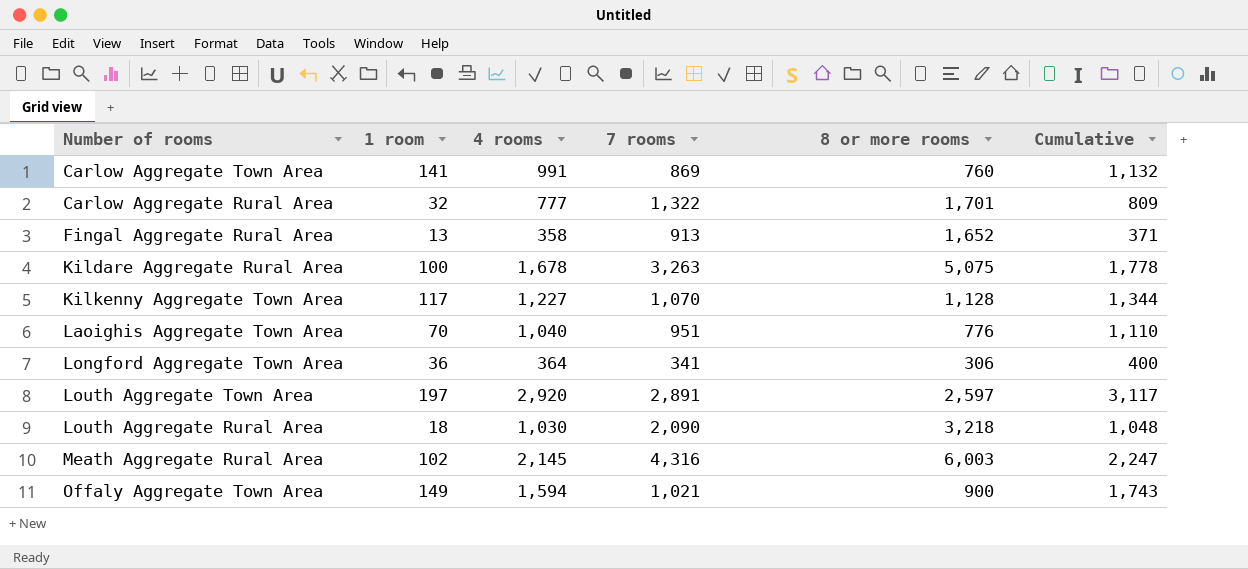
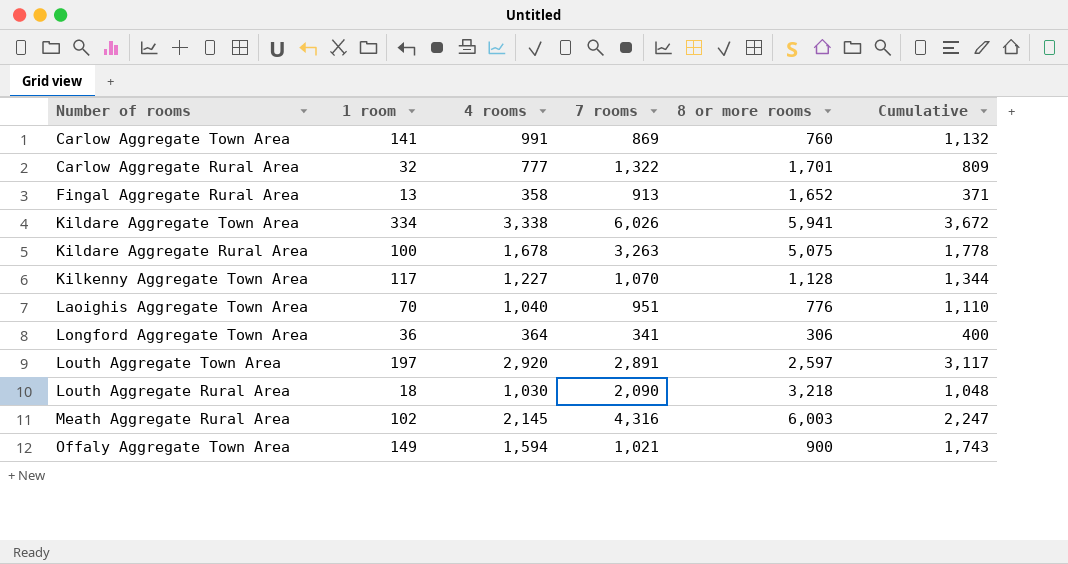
row Kildare Aggregate Town Area: none -> 334 | 3,338 | 6,026 | 5,941 | 3,672

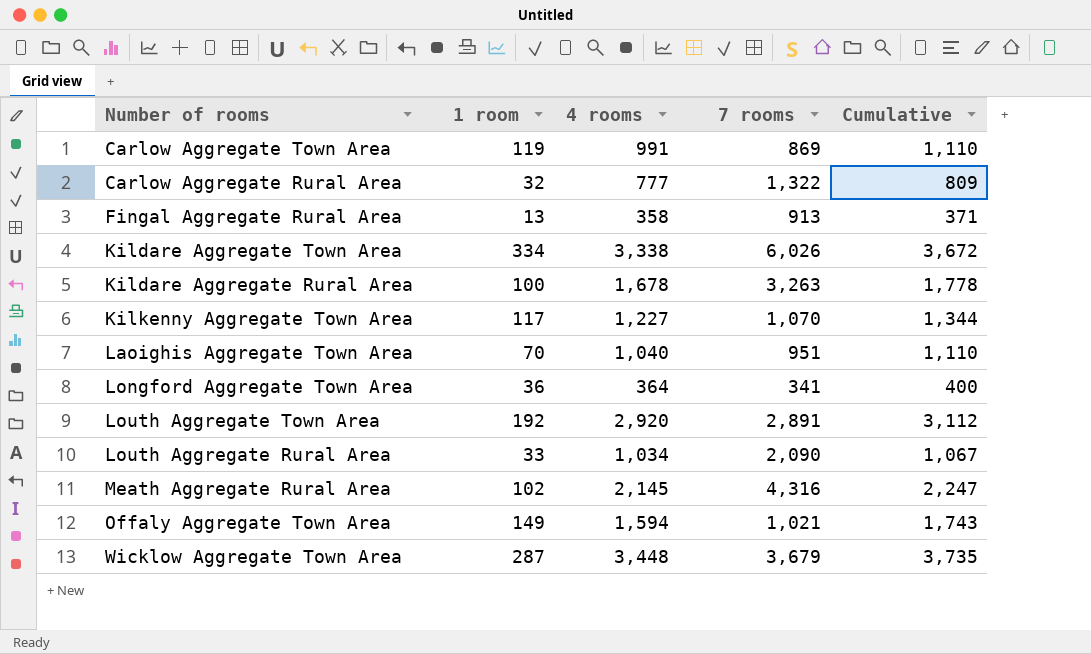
column 8 or more rooms | position: 5 -> none
Carlow Aggregate Town Area | 1 room: 141 -> 119
Carlow Aggregate Town Area | Cumulative: 1,132 -> 1,110
Louth Aggregate Town Area | 1 room: 197 -> 192
Louth Aggregate Town Area | Cumulative: 3,117 -> 3,112
Louth Aggregate Rural Area | 1 room: 18 -> 33
Louth Aggregate Rural Area | 4 rooms: 1,030 -> 1,034
Louth Aggregate Rural Area | Cumulative: 1,048 -> 1,067
row Wicklow Aggregate Town Area: none -> 287 | 3,448 | 3,679 | 3,735

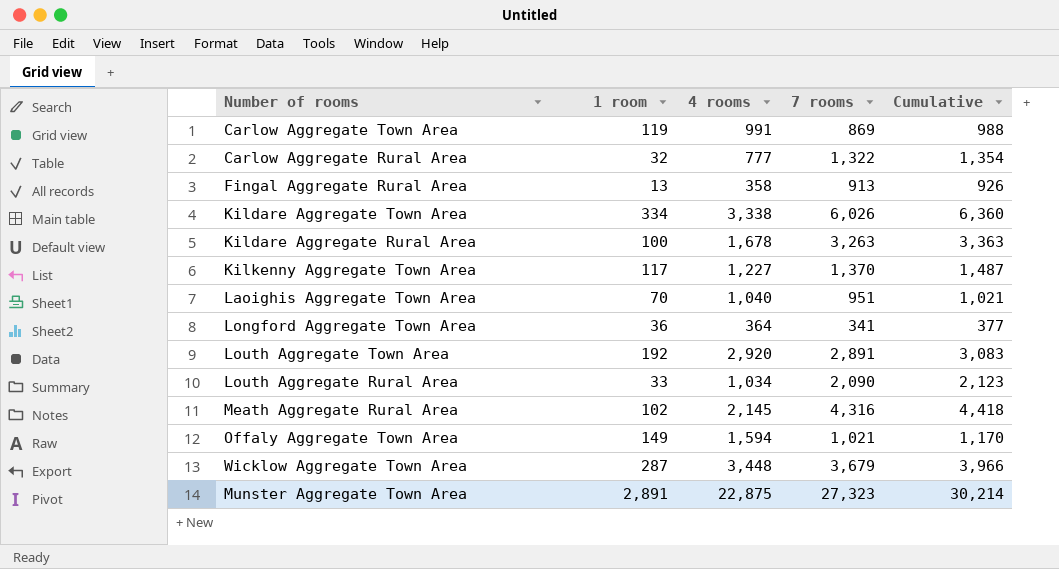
column Cumulative | formula: [1 room] + [4 rooms] -> [1 room] + [7 rooms]
Kilkenny Aggregate Town Area | 7 rooms: 1,070 -> 1,370
row Munster Aggregate Town Area: none -> 2,891 | 22,875 | 27,323 | 30,214

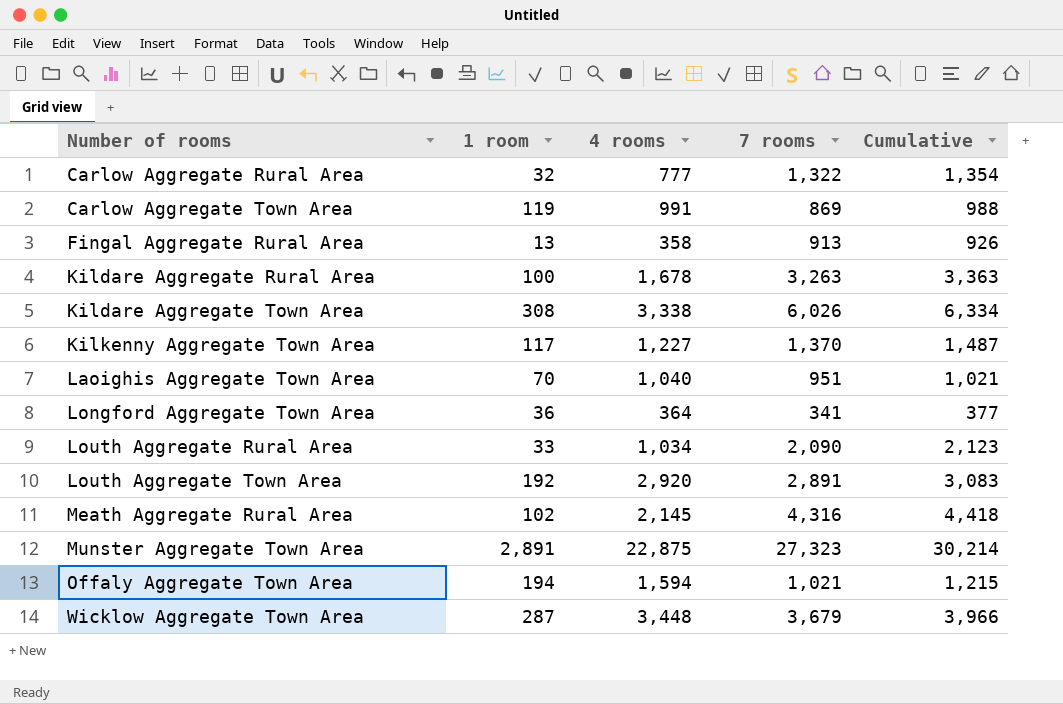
row order: none -> Number of rooms ascending
Kildare Aggregate Town Area | 1 room: 334 -> 308
Kildare Aggregate Town Area | Cumulative: 6,360 -> 6,334
Offaly Aggregate Town Area | 1 room: 149 -> 194
Offaly Aggregate Town Area | Cumulative: 1,170 -> 1,215

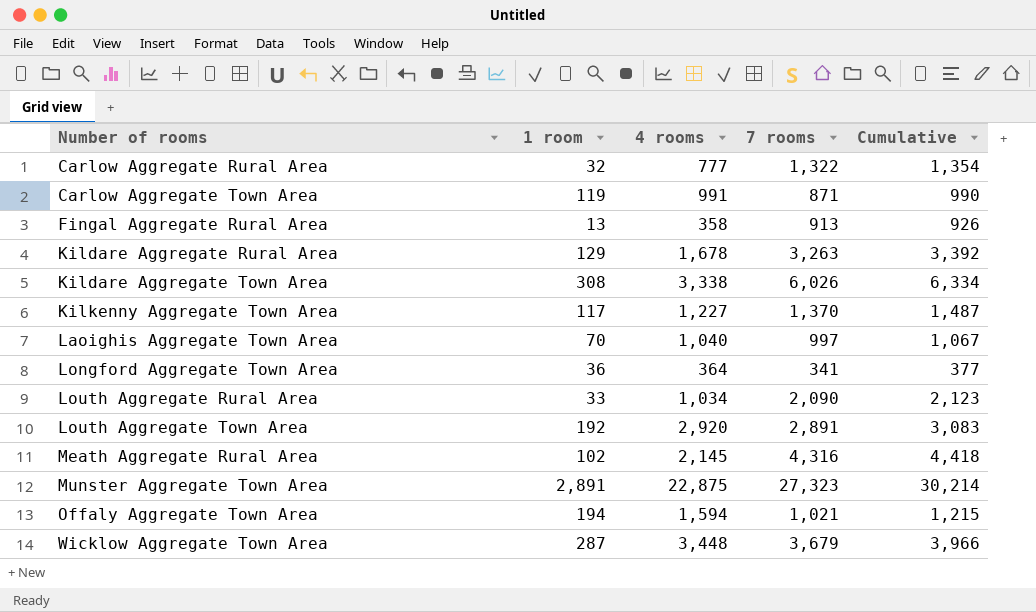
Carlow Aggregate Town Area | 7 rooms: 869 -> 871
Carlow Aggregate Town Area | Cumulative: 988 -> 990
Kildare Aggregate Rural Area | 1 room: 100 -> 129
Kildare Aggregate Rural Area | Cumulative: 3,363 -> 3,392
Laoighis Aggregate Town Area | 7 rooms: 951 -> 997
Laoighis Aggregate Town Area | Cumulative: 1,021 -> 1,067

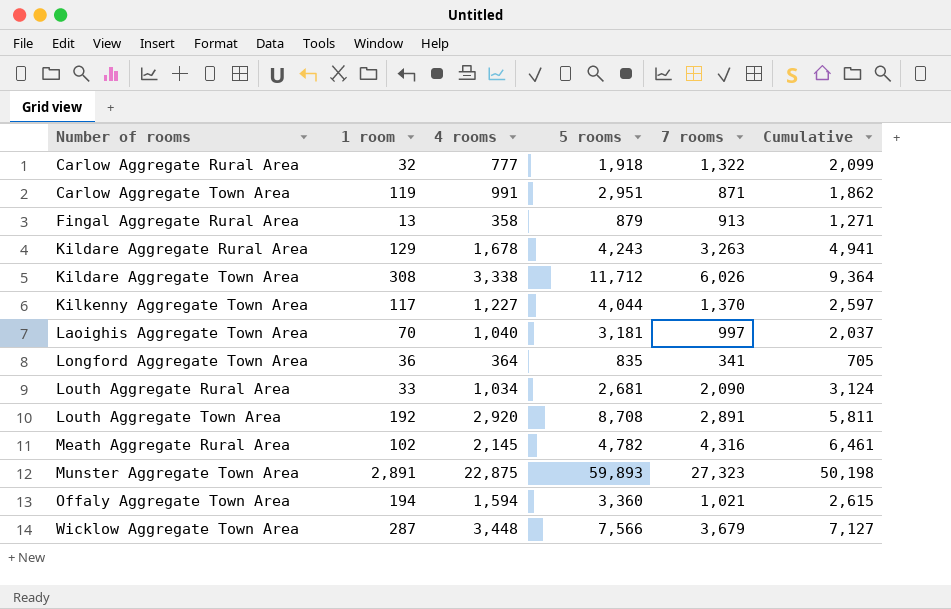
column 5 rooms | position: none -> 4
column Cumulative | formula: [1 room] + [7 rooms] -> [4 rooms] + [7 rooms]

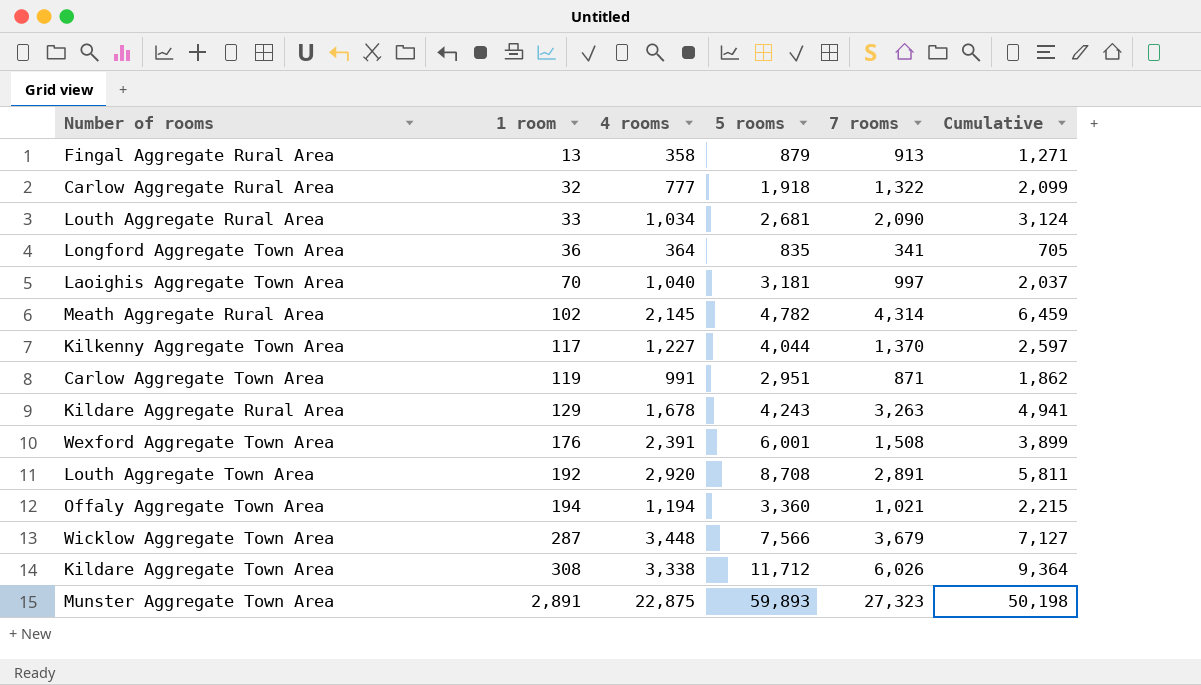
row order: Number of rooms ascending -> 1 room ascending
Meath Aggregate Rural Area | 7 rooms: 4,316 -> 4,314
Meath Aggregate Rural Area | Cumulative: 6,461 -> 6,459
row Wexford Aggregate Town Area: none -> 176 | 2,391 | 6,001 | 1,508 | 3,899
Offaly Aggregate Town Area | 4 rooms: 1,594 -> 1,194
Offaly Aggregate Town Area | Cumulative: 2,615 -> 2,215

